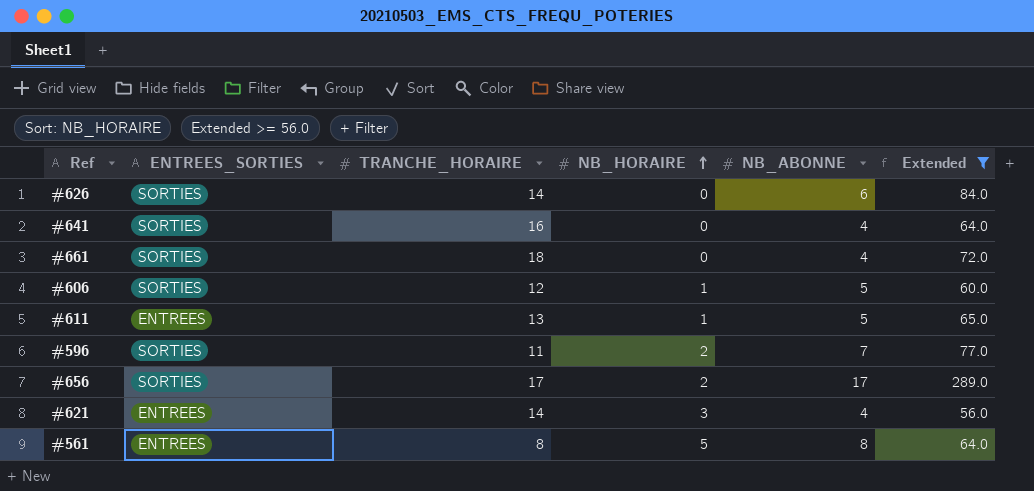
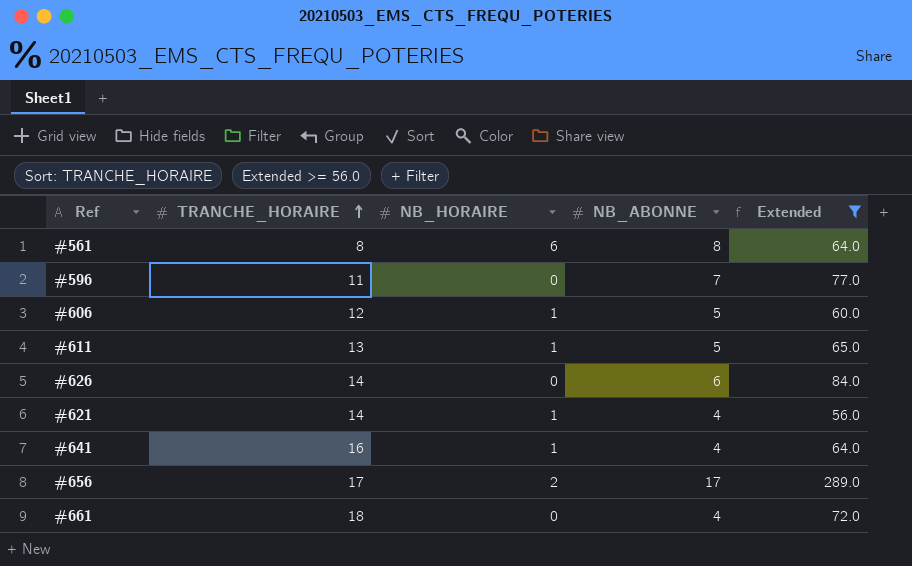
row order: NB_HORAIRE ascending -> TRANCHE_HORAIRE ascending
column ENTREES_SORTIES | position: 2 -> none
#561 | NB_HORAIRE: 5 -> 6
#596 | NB_HORAIRE: 2 -> 0
#621 | NB_HORAIRE: 3 -> 1
#641 | NB_HORAIRE: 0 -> 1

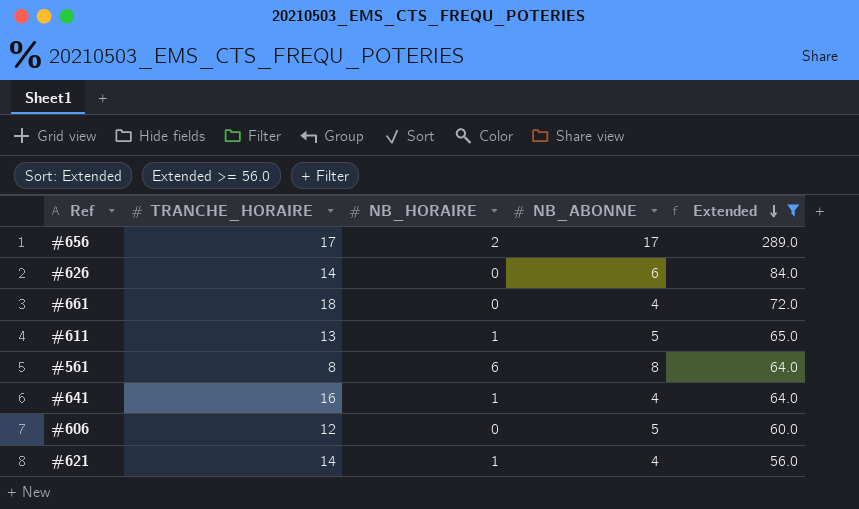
row order: TRANCHE_HORAIRE ascending -> Extended descending
row #596: 11 | 0 | 7 | 77.0 -> none
#606 | NB_HORAIRE: 1 -> 0

